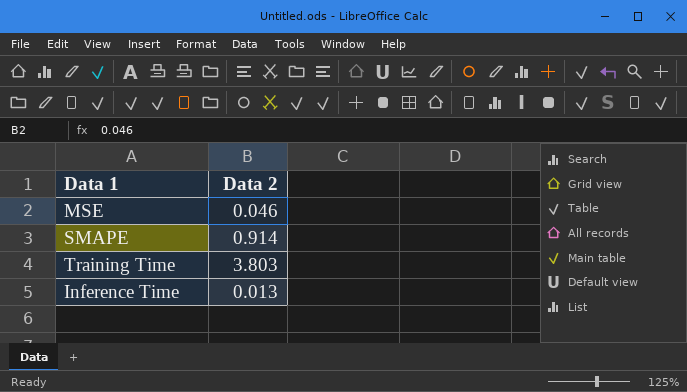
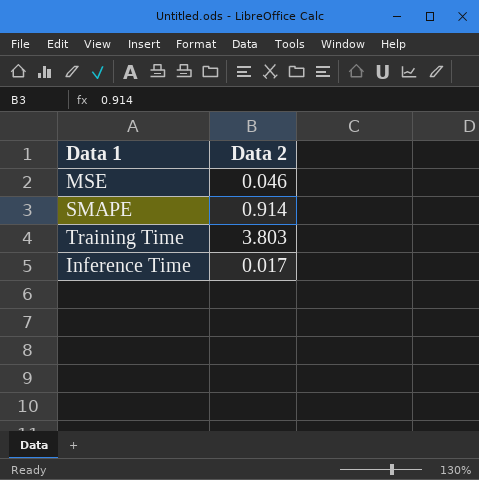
Inference Time | Data 2: 0.013 -> 0.017

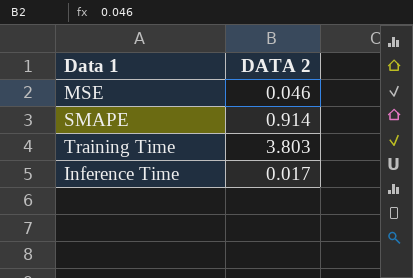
column name: Data 2 -> DATA 2

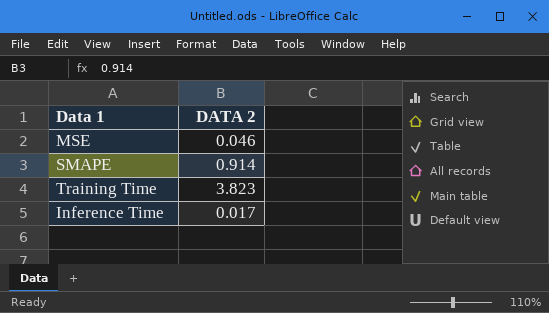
Training Time | DATA 2: 3.803 -> 3.823

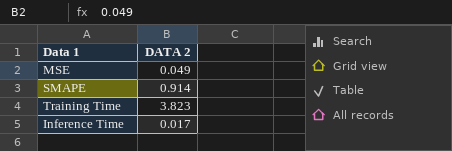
MSE | DATA 2: 0.046 -> 0.049

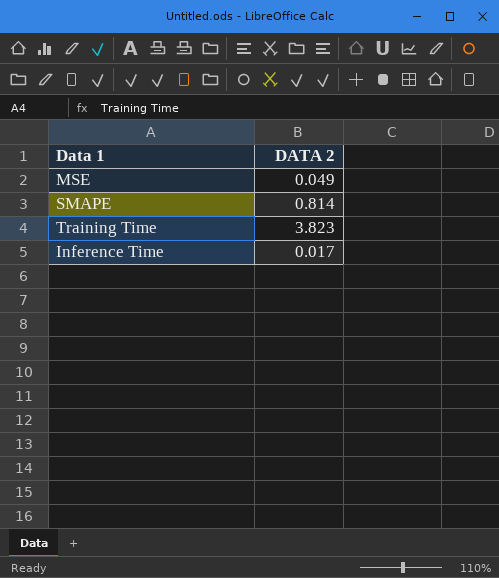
SMAPE | DATA 2: 0.914 -> 0.814

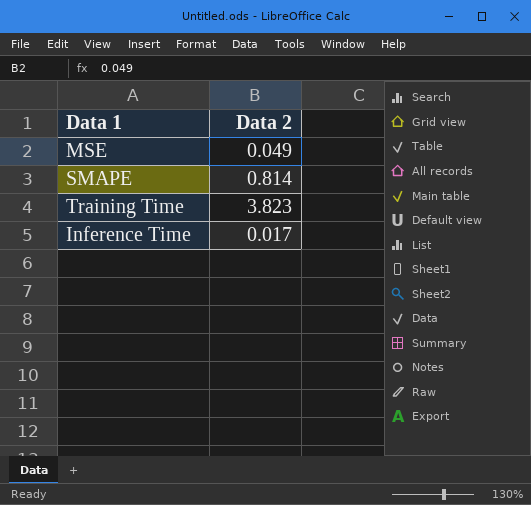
column name: DATA 2 -> Data 2

